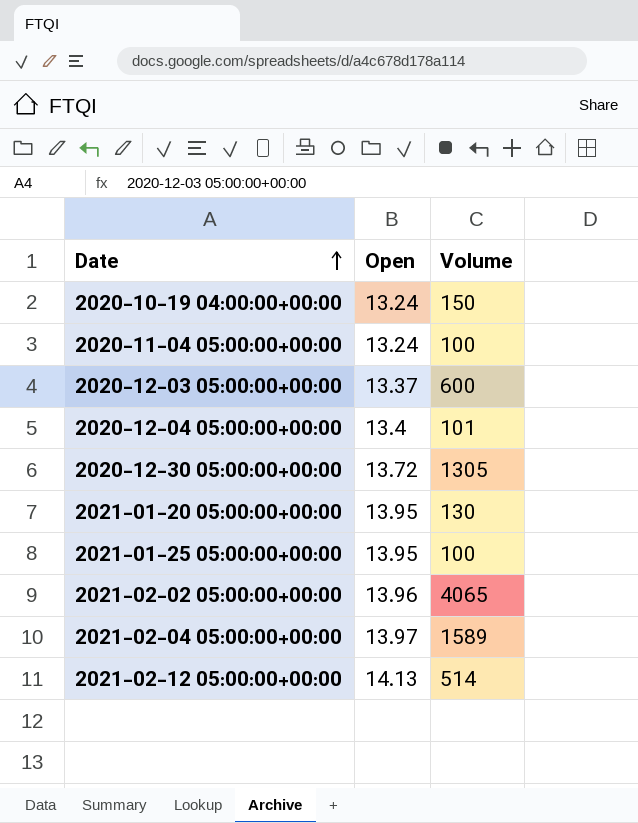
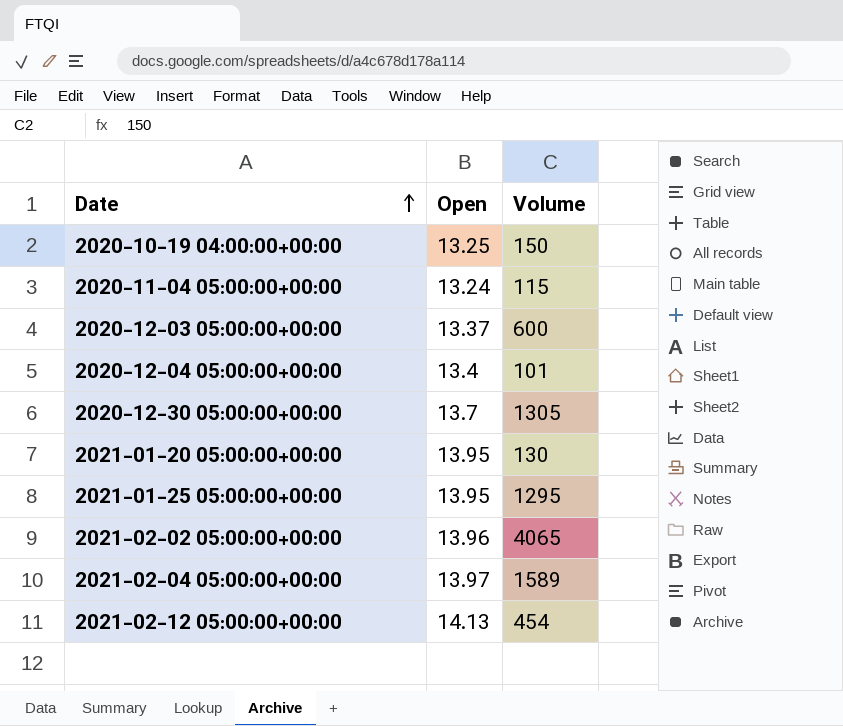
2020-10-19 04:00:00+00:00 | Open: 13.24 -> 13.25
2020-11-04 05:00:00+00:00 | Volume: 100 -> 115
2020-12-30 05:00:00+00:00 | Open: 13.72 -> 13.7
2021-01-25 05:00:00+00:00 | Volume: 100 -> 1295
2021-02-12 05:00:00+00:00 | Volume: 514 -> 454

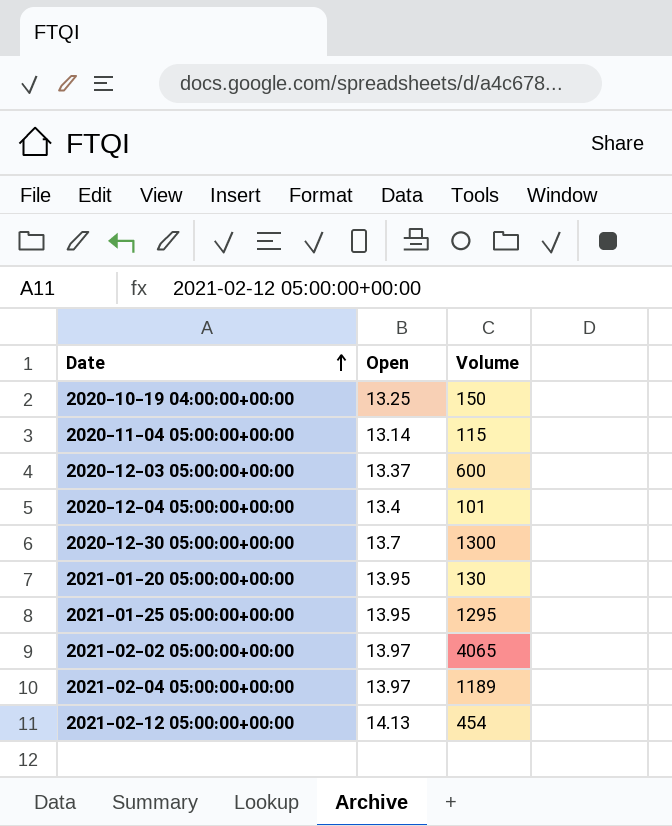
2020-11-04 05:00:00+00:00 | Open: 13.24 -> 13.14
2020-12-30 05:00:00+00:00 | Volume: 1305 -> 1300
2021-02-02 05:00:00+00:00 | Open: 13.96 -> 13.97
2021-02-04 05:00:00+00:00 | Volume: 1589 -> 1189

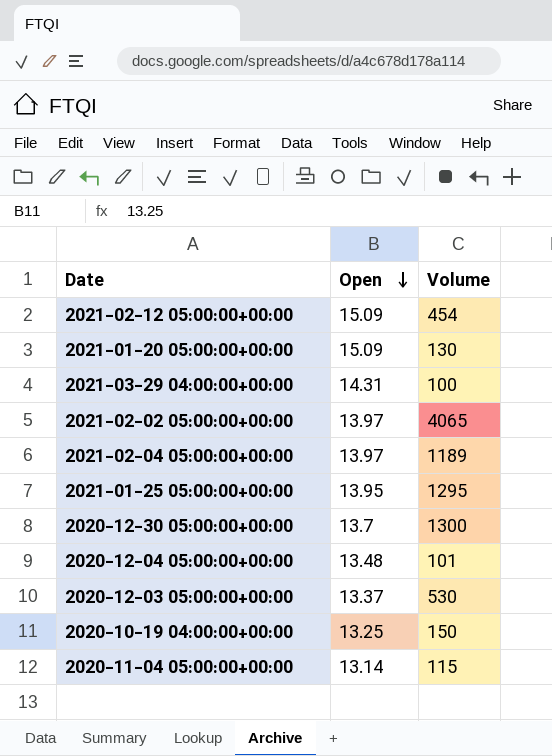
row order: Date ascending -> Open descending
2021-02-12 05:00:00+00:00 | Open: 14.13 -> 15.09
2021-01-20 05:00:00+00:00 | Open: 13.95 -> 15.09
row 2021-03-29 04:00:00+00:00: none -> 14.31 | 100
2020-12-04 05:00:00+00:00 | Open: 13.4 -> 13.48
2020-12-03 05:00:00+00:00 | Volume: 600 -> 530

